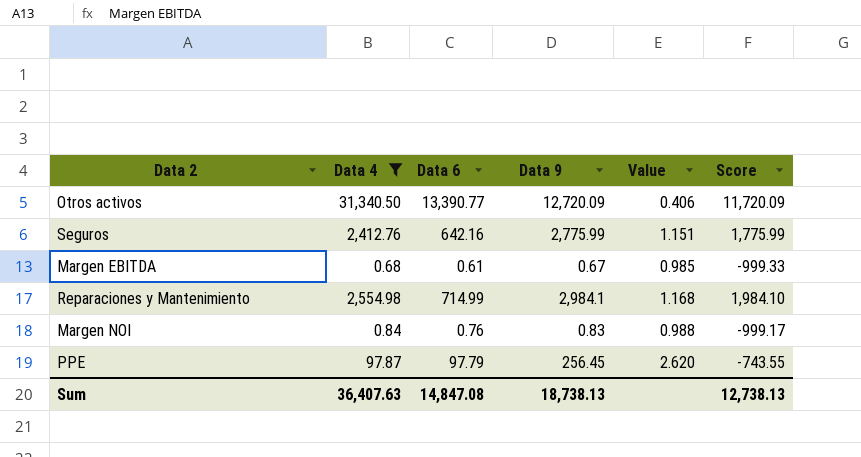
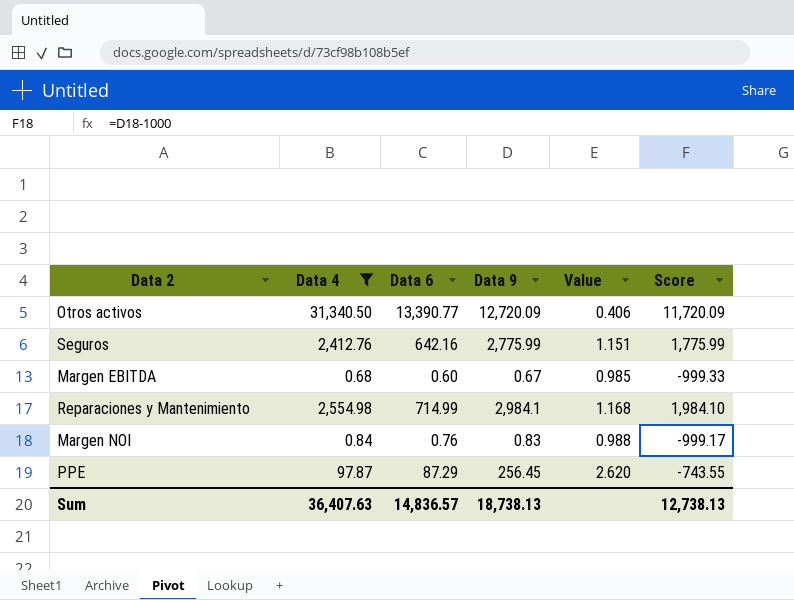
Margen EBITDA | Data 6: 0.61 -> 0.60
PPE | Data 6: 97.79 -> 87.29
Sum | Data 6: 14,847.08 -> 14,836.57

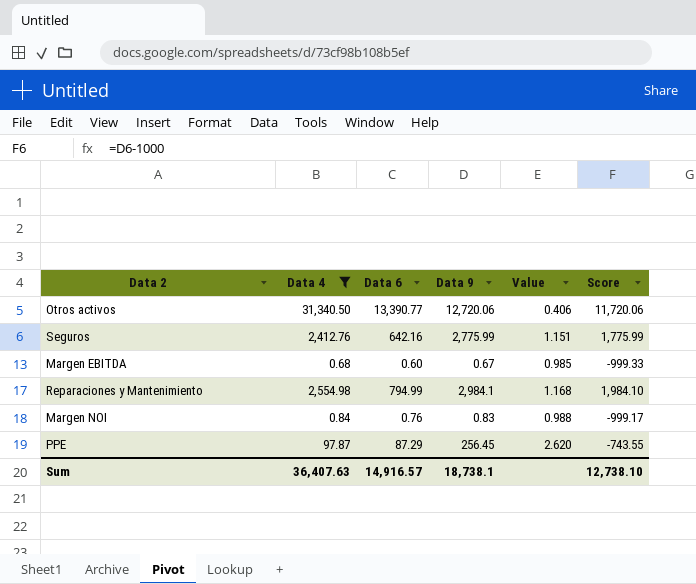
Otros activos | Data 9: 12,720.09 -> 12,720.06
Otros activos | Score: 11,720.09 -> 11,720.06
Reparaciones y Mantenimiento | Data 6: 714.99 -> 794.99
Sum | Data 6: 14,836.57 -> 14,916.57
Sum | Data 9: 18,738.13 -> 18,738.1
Sum | Score: 12,738.13 -> 12,738.10

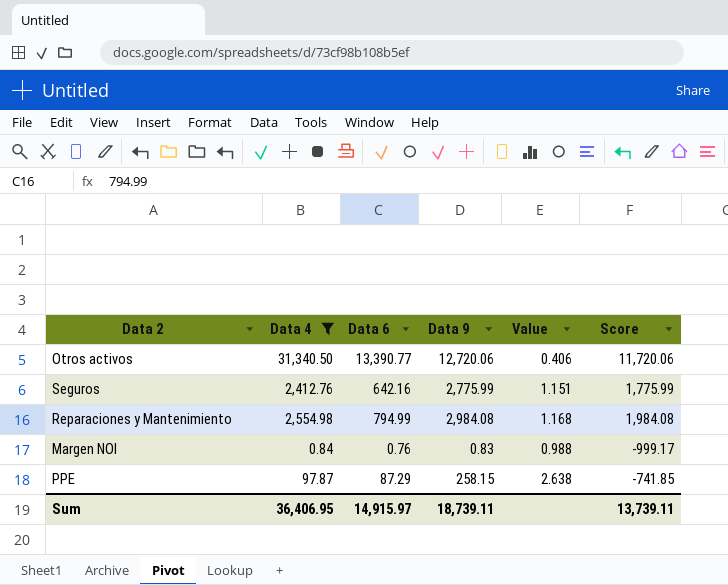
row Margen EBITDA: 0.68 | 0.60 | 0.67 | 0.985 | -999.33 -> none
Reparaciones y Mantenimiento | Data 9: 2,984.1 -> 2,984.08
Reparaciones y Mantenimiento | Score: 1,984.10 -> 1,984.08
PPE | Data 9: 256.45 -> 258.15
PPE | Value: 2.620 -> 2.638
PPE | Score: -743.55 -> -741.85
Sum | Data 4: 36,407.63 -> 36,406.95
Sum | Data 6: 14,916.57 -> 14,915.97
Sum | Data 9: 18,738.1 -> 18,739.11
Sum | Score: 12,738.10 -> 13,739.11

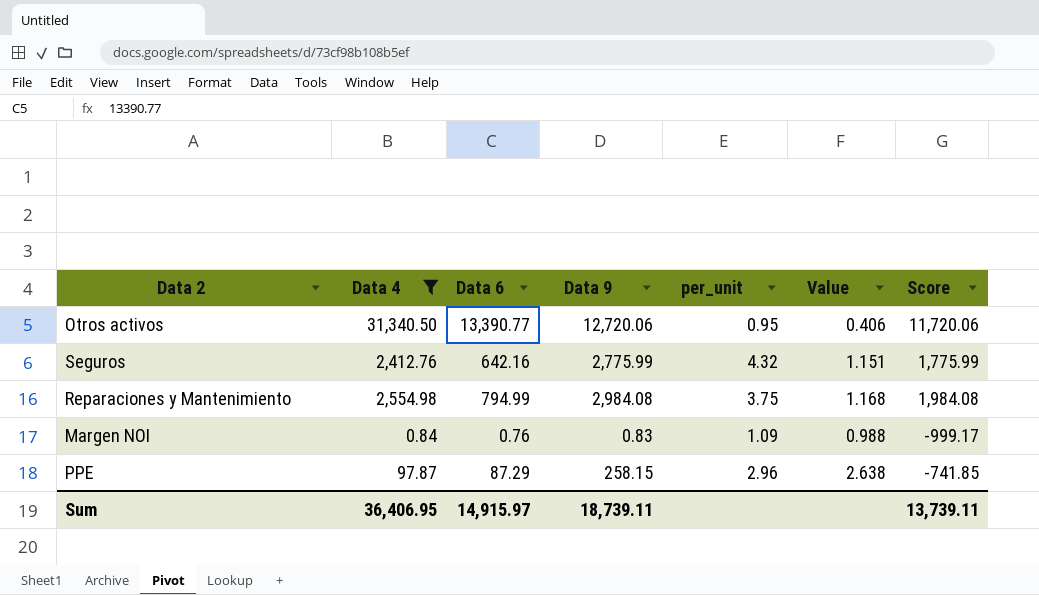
column per_unit | formula: none -> [Data 9] / [Data 6]

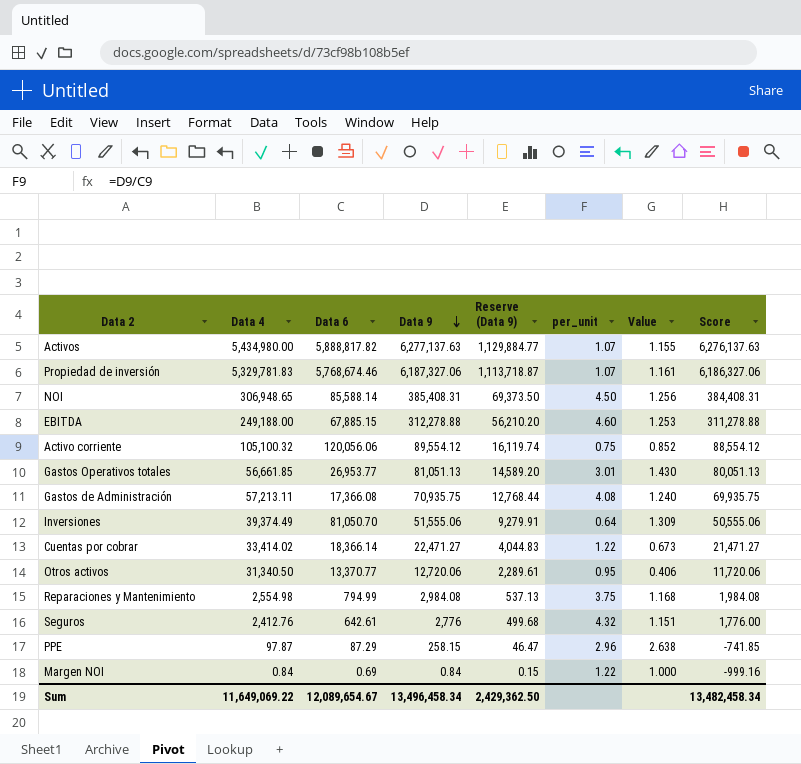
filter: Data 4 <= 31,340.50 -> none
row order: none -> Data 9 descending
column Reserve (Data 9) | formula: none -> [Data 9] * 0.18
Otros activos | Data 6: 13,390.77 -> 13,370.77
Seguros | Data 6: 642.16 -> 642.61
Seguros | Data 9: 2,775.99 -> 2,776
Seguros | Score: 1,775.99 -> 1,776.00
Margen NOI | Data 6: 0.76 -> 0.69
Margen NOI | Data 9: 0.83 -> 0.84
Margen NOI | per_unit: 1.09 -> 1.22
Margen NOI | Value: 0.988 -> 1.000
Margen NOI | Score: -999.17 -> -999.16
Sum | Data 4: 36,406.95 -> 11,649,069.22
Sum | Data 6: 14,915.97 -> 12,089,654.67
Sum | Data 9: 18,739.11 -> 13,496,458.34
Sum | Score: 13,739.11 -> 13,482,458.34

